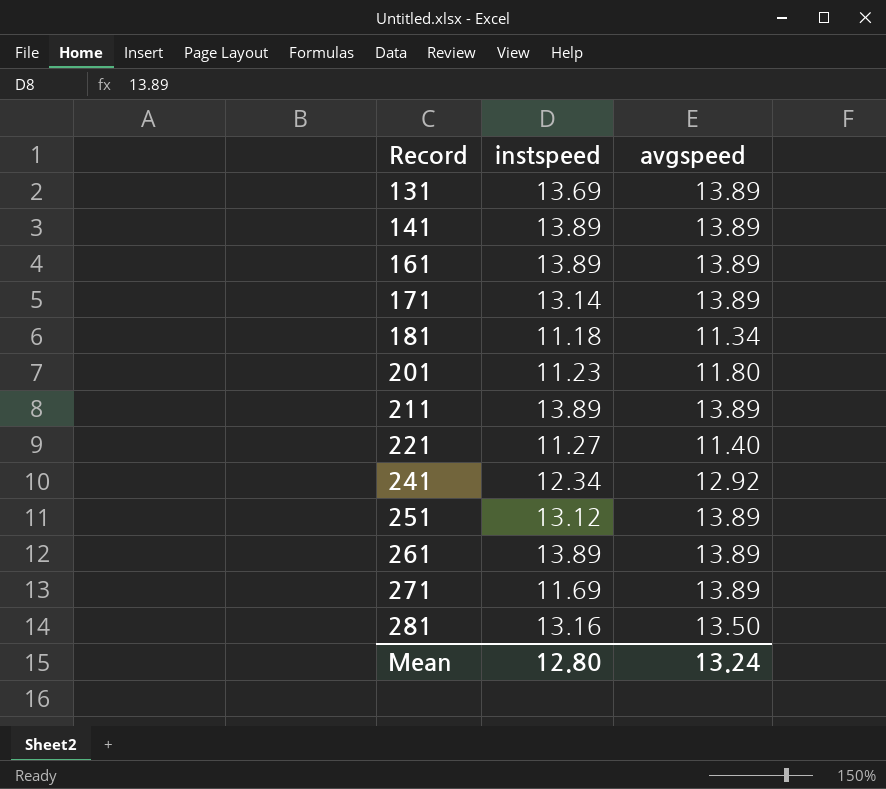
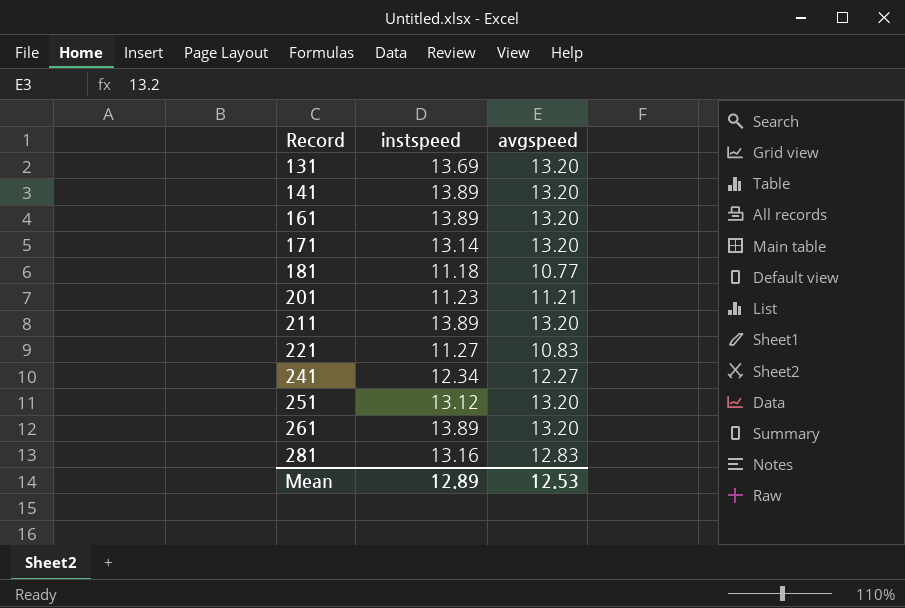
row 271: 11.69 | 13.89 -> none
131 | avgspeed: 13.89 -> 13.20
141 | avgspeed: 13.89 -> 13.20
161 | avgspeed: 13.89 -> 13.20
171 | avgspeed: 13.89 -> 13.20
181 | avgspeed: 11.34 -> 10.77
201 | avgspeed: 11.80 -> 11.21
211 | avgspeed: 13.89 -> 13.20
221 | avgspeed: 11.40 -> 10.83
241 | avgspeed: 12.92 -> 12.27
251 | avgspeed: 13.89 -> 13.20
261 | avgspeed: 13.89 -> 13.20
281 | avgspeed: 13.50 -> 12.83
Mean | instspeed: 12.80 -> 12.89
Mean | avgspeed: 13.24 -> 12.53

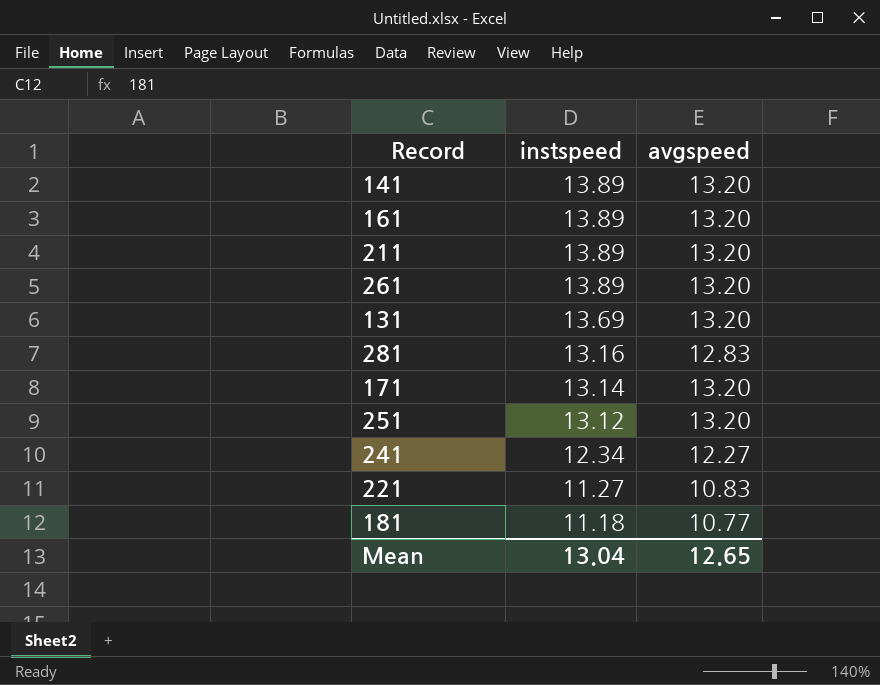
row order: Record ascending -> instspeed descending
row 201: 11.23 | 11.21 -> none
Mean | instspeed: 12.89 -> 13.04
Mean | avgspeed: 12.53 -> 12.65

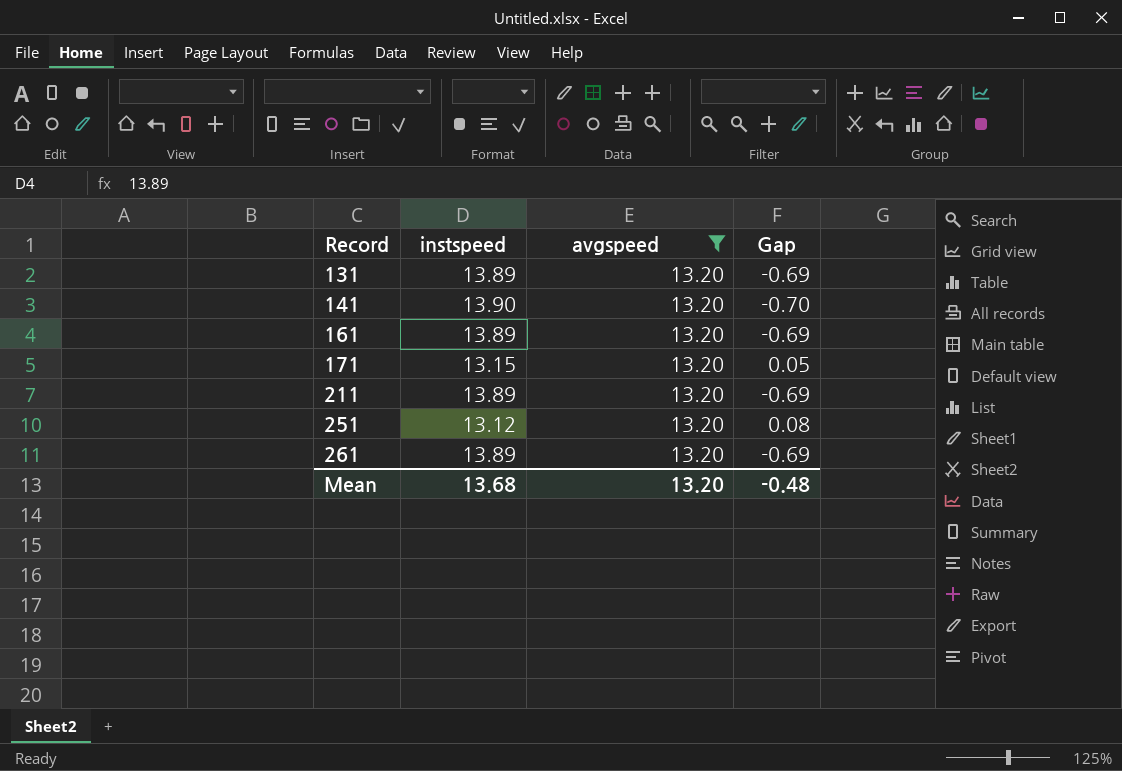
filter: none -> avgspeed = 13.20
row order: instspeed descending -> Record ascending
column Gap | formula: none -> [avgspeed] - [instspeed]
131 | instspeed: 13.69 -> 13.89
141 | instspeed: 13.89 -> 13.90
171 | instspeed: 13.14 -> 13.15
Mean | instspeed: 13.04 -> 13.68
Mean | avgspeed: 12.65 -> 13.20

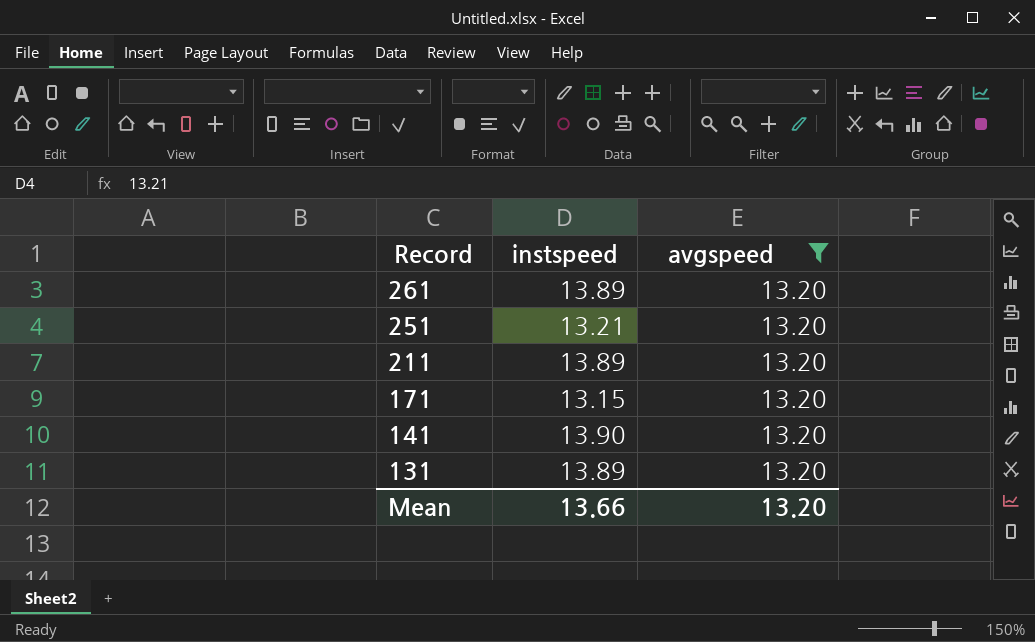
row order: Record ascending -> Record descending
column Gap | formula: [avgspeed] - [instspeed] -> none
row 161: 13.89 | 13.20 | -0.69 -> none
251 | instspeed: 13.12 -> 13.21
Mean | instspeed: 13.68 -> 13.66

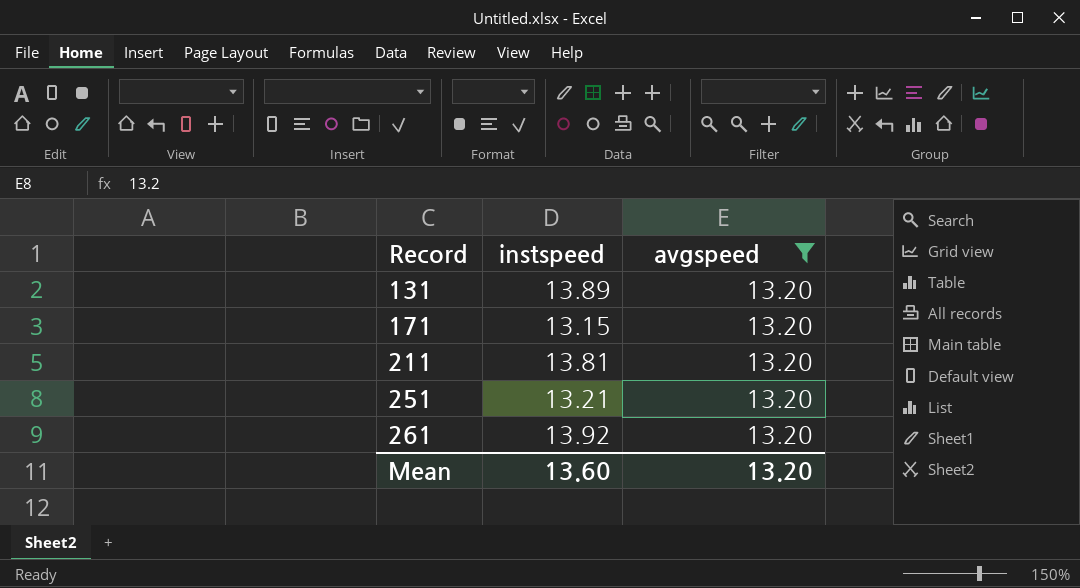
row order: Record descending -> Record ascending
row 141: 13.90 | 13.20 -> none
211 | instspeed: 13.89 -> 13.81
261 | instspeed: 13.89 -> 13.92
Mean | instspeed: 13.66 -> 13.60

